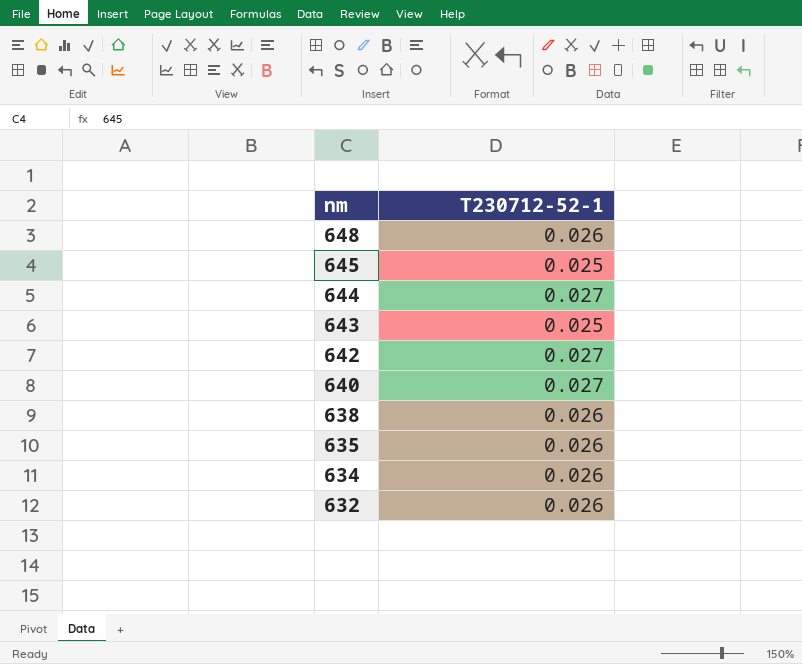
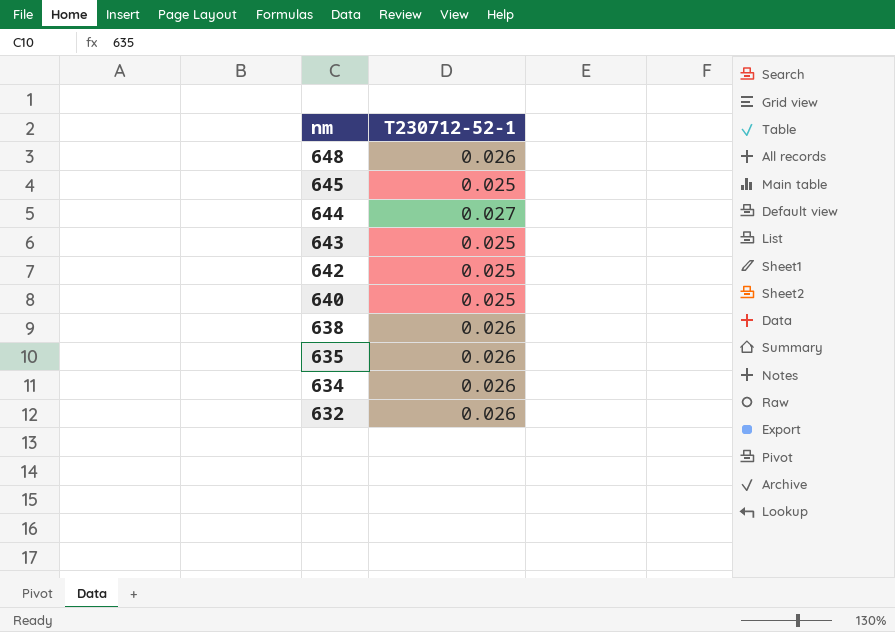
642 | T230712-52-1: 0.027 -> 0.025
640 | T230712-52-1: 0.027 -> 0.025

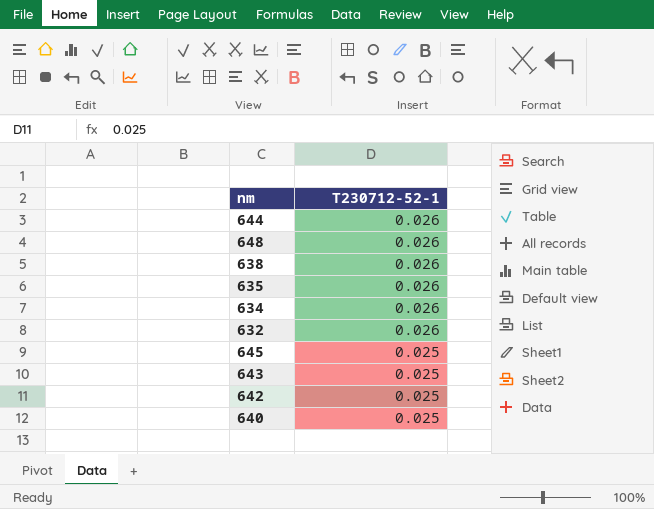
row order: nm descending -> T230712-52-1 descending
644 | T230712-52-1: 0.027 -> 0.026

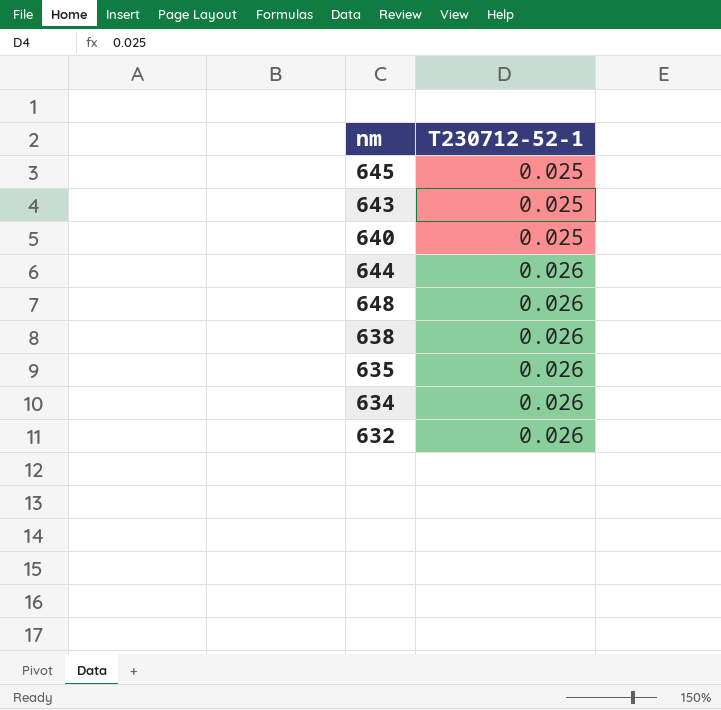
row order: T230712-52-1 descending -> T230712-52-1 ascending
row 642: 0.025 -> none

